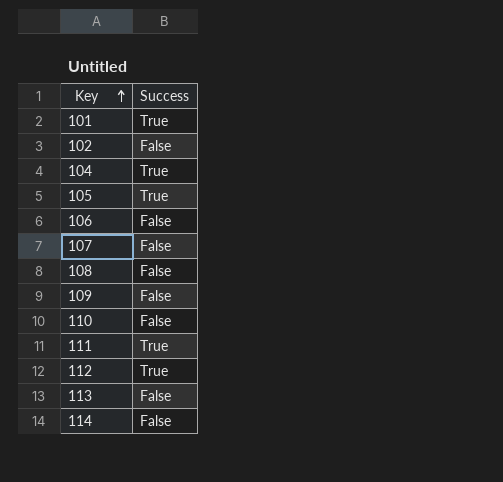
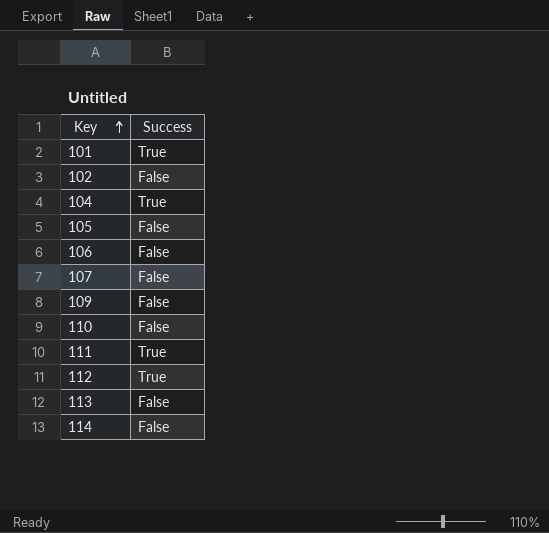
row 108: False -> none
105 | Success: True -> False

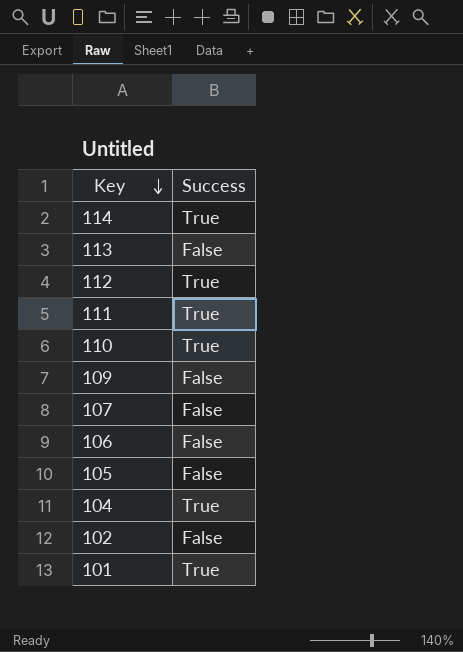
row order: Key ascending -> Key descending
114 | Success: False -> True
110 | Success: False -> True

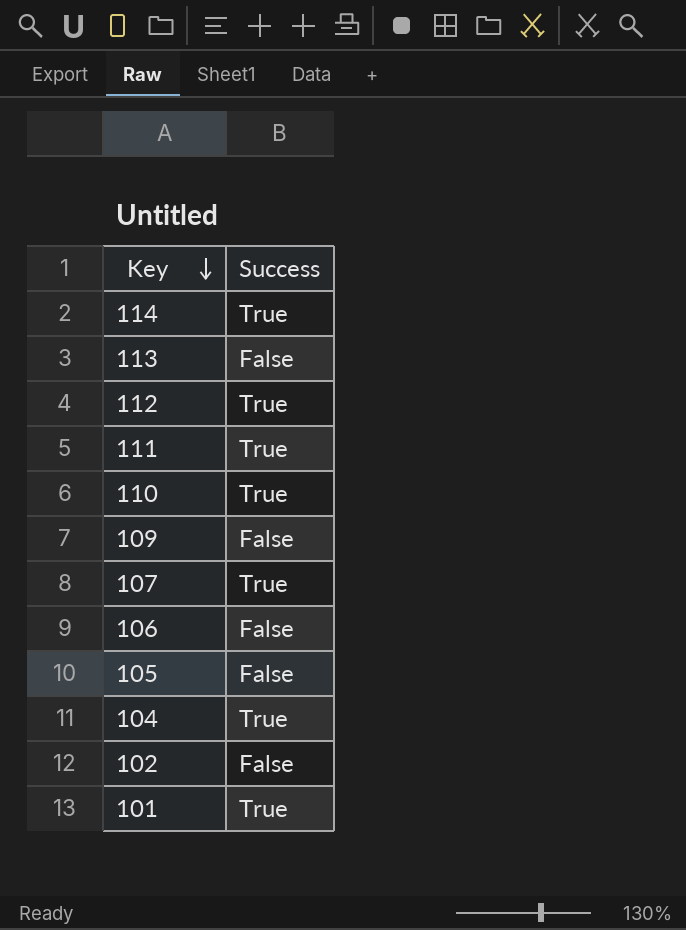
107 | Success: False -> True

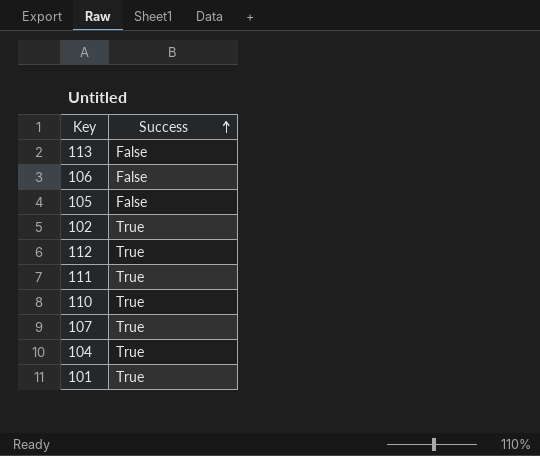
row order: Key descending -> Success ascending
row 114: True -> none
row 109: False -> none
102 | Success: False -> True

